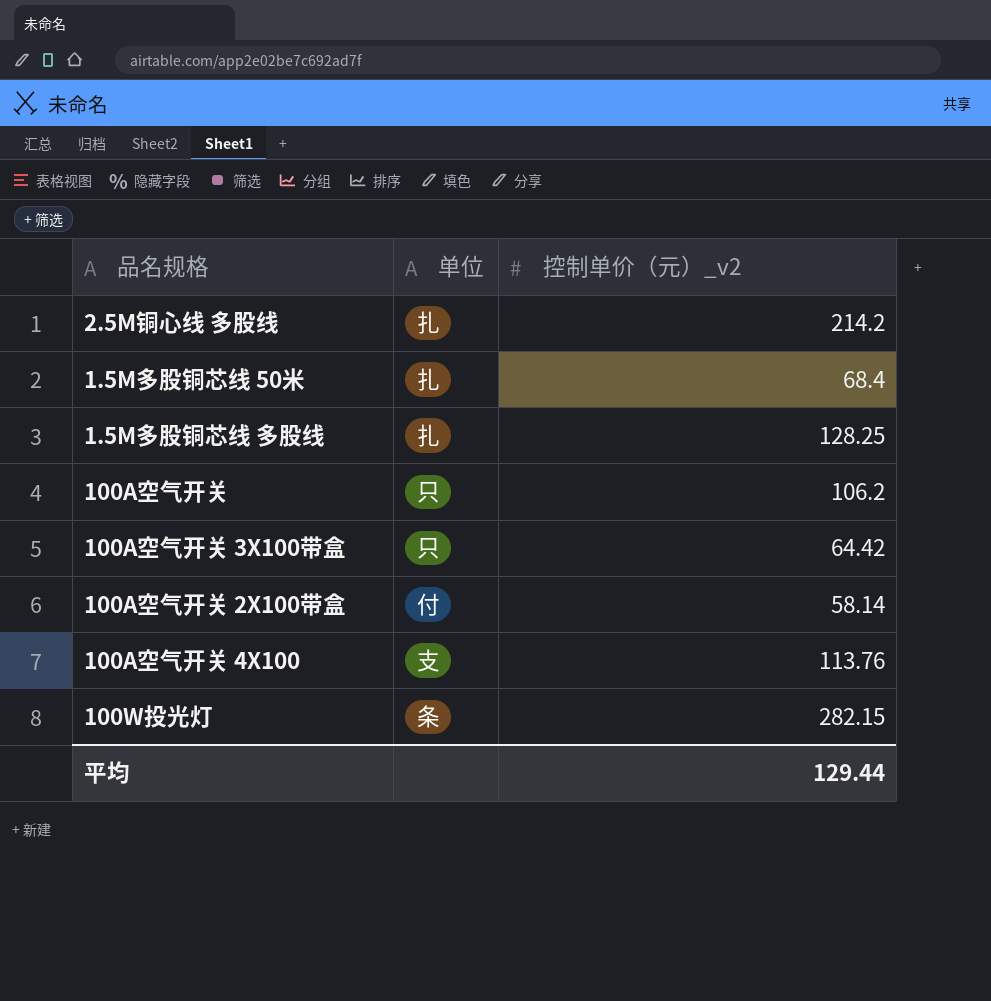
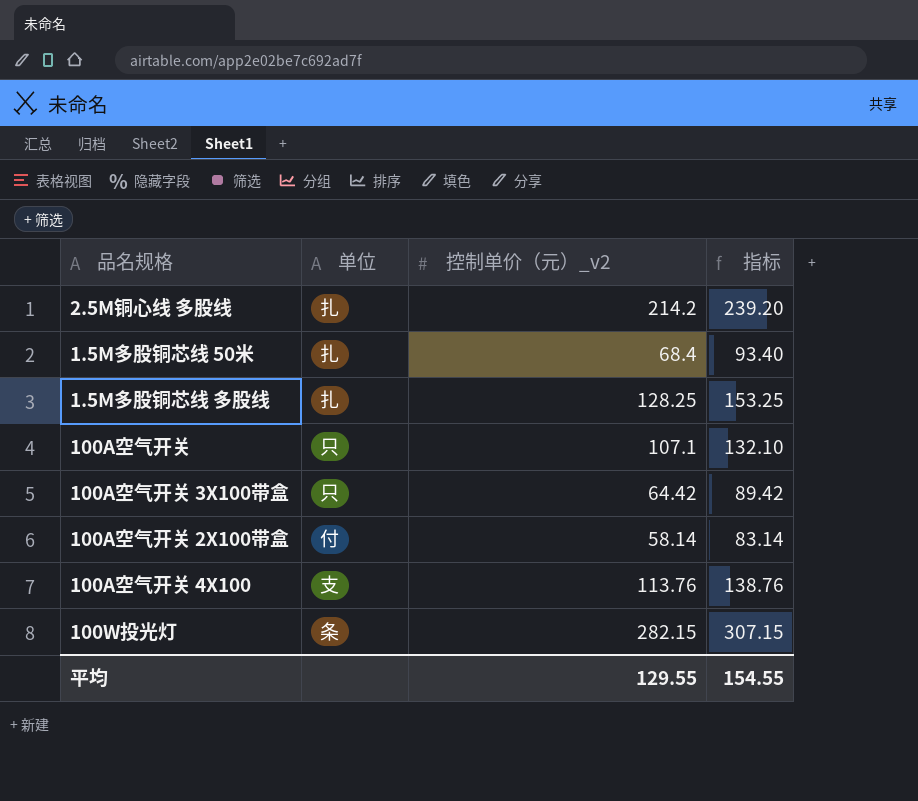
column 指标 | formula: none -> [控制单价（元）_v2] + 25
100A空气开关 | 控制单价（元）_v2: 106.2 -> 107.1
平均 | 控制单价（元）_v2: 129.44 -> 129.55

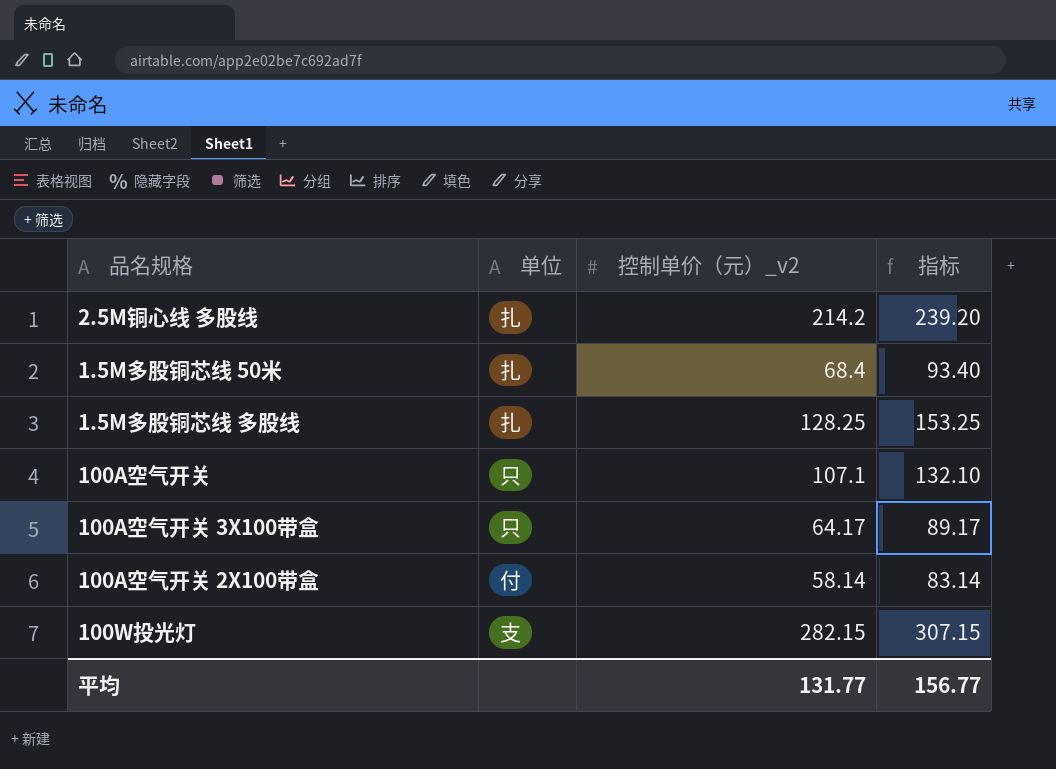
row 100A空气开关 4X100: 支 | 113.76 | 138.76 -> none
100A空气开关 3X100带盒 | 控制单价（元）_v2: 64.42 -> 64.17
100A空气开关 3X100带盒 | 指标: 89.42 -> 89.17
100W投光灯 | 单位: 条 -> 支
平均 | 控制单价（元）_v2: 129.55 -> 131.77
平均 | 指标: 154.55 -> 156.77

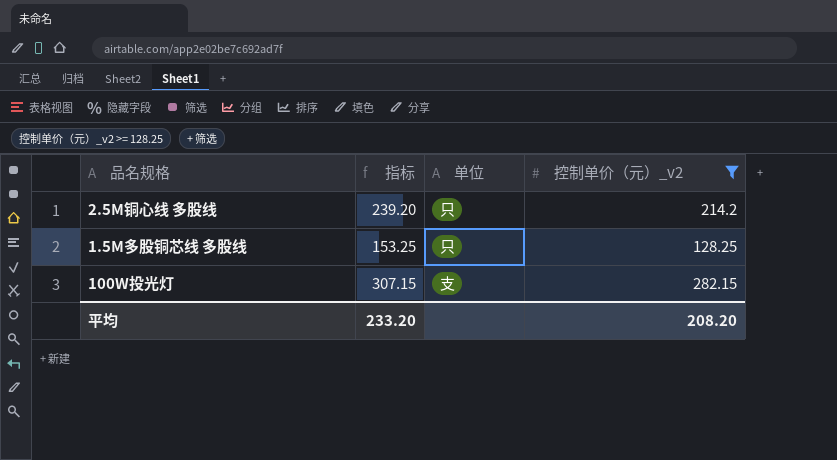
filter: none -> 控制单价（元）_v2 >= 128.25
column 指标 | position: 4 -> 2
2.5M铜心线 多股线 | 单位: 扎 -> 只
1.5M多股铜芯线 多股线 | 单位: 扎 -> 只
平均 | 指标: 156.77 -> 233.20
平均 | 控制单价（元）_v2: 131.77 -> 208.20

